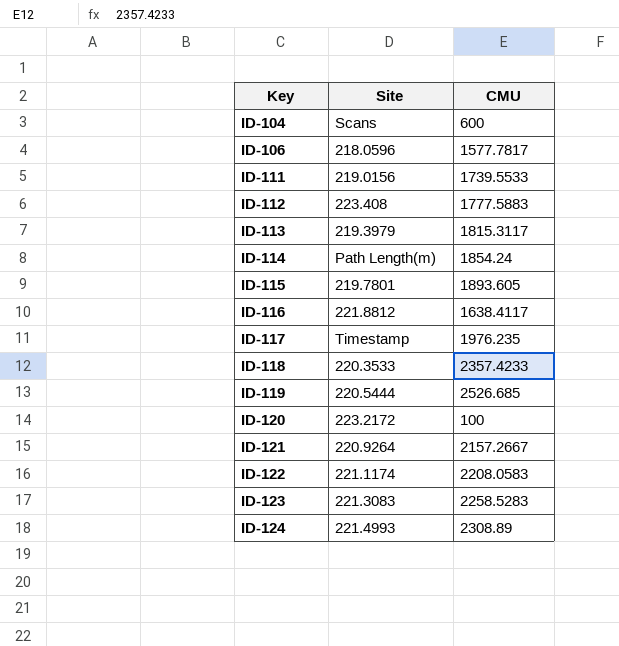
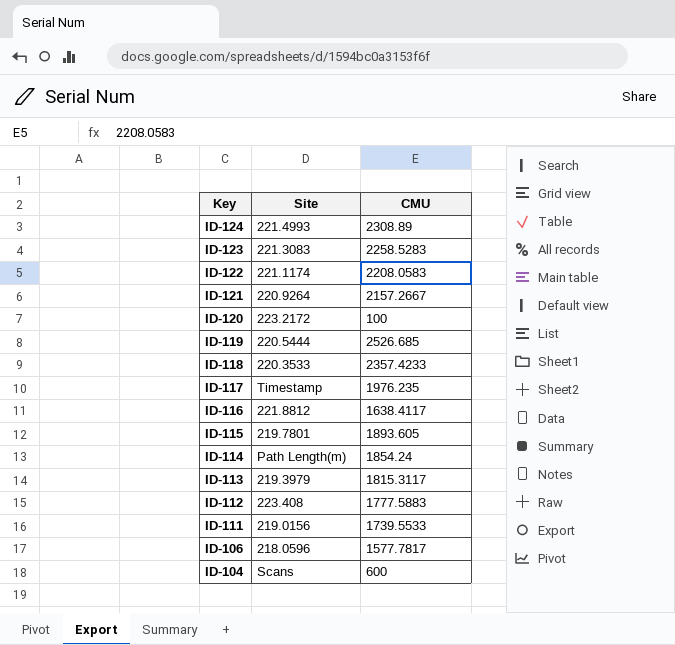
row order: Key ascending -> Key descending

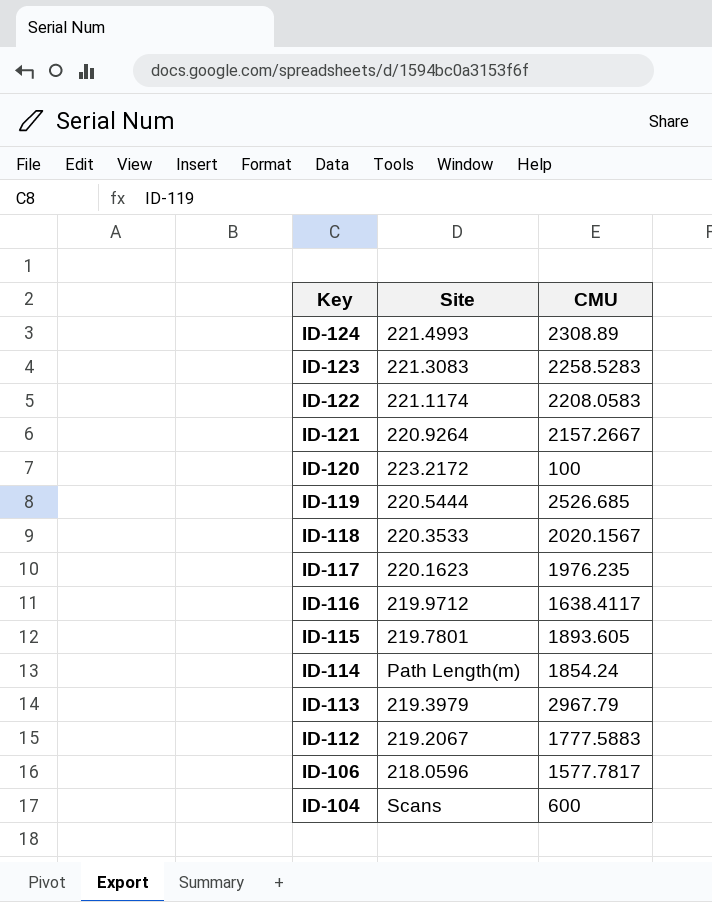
row ID-111: 219.0156 | 1739.5533 -> none
ID-118 | CMU: 2357.4233 -> 2020.1567
ID-117 | Site: Timestamp -> 220.1623
ID-116 | Site: 221.8812 -> 219.9712
ID-113 | CMU: 1815.3117 -> 2967.79
ID-112 | Site: 223.408 -> 219.2067

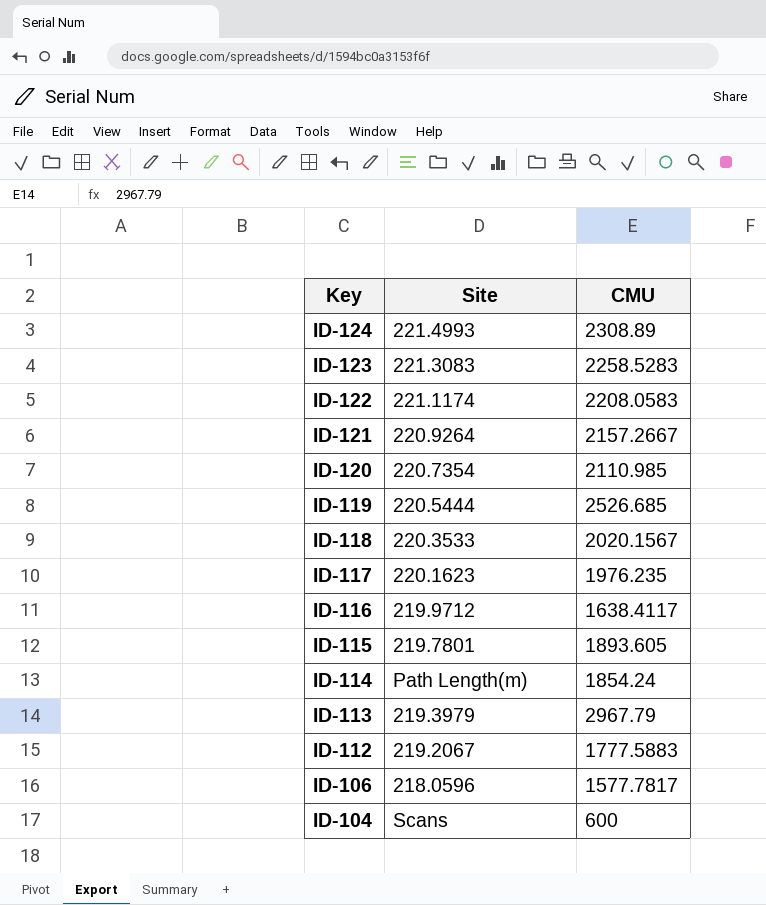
ID-120 | Site: 223.2172 -> 220.7354
ID-120 | CMU: 100 -> 2110.985

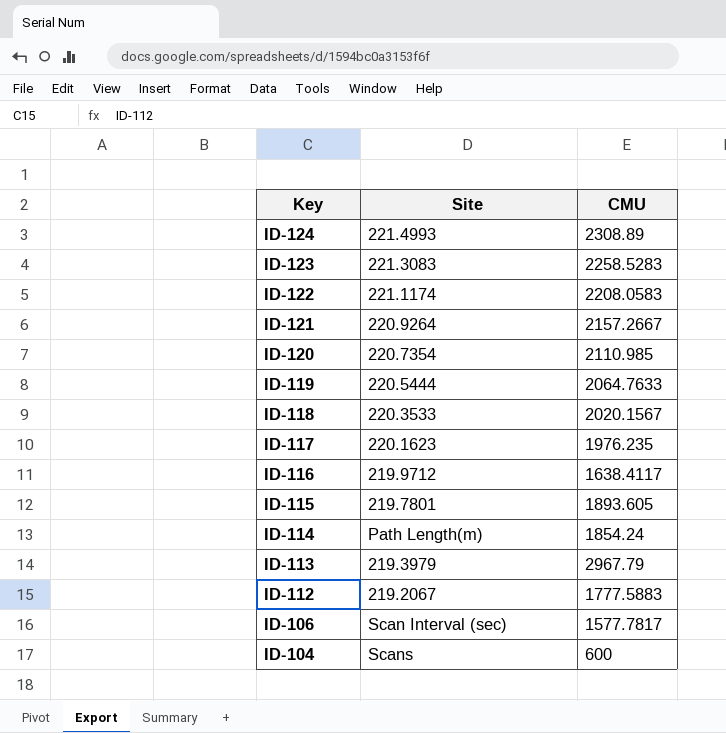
ID-119 | CMU: 2526.685 -> 2064.7633
ID-106 | Site: 218.0596 -> Scan Interval (sec)

